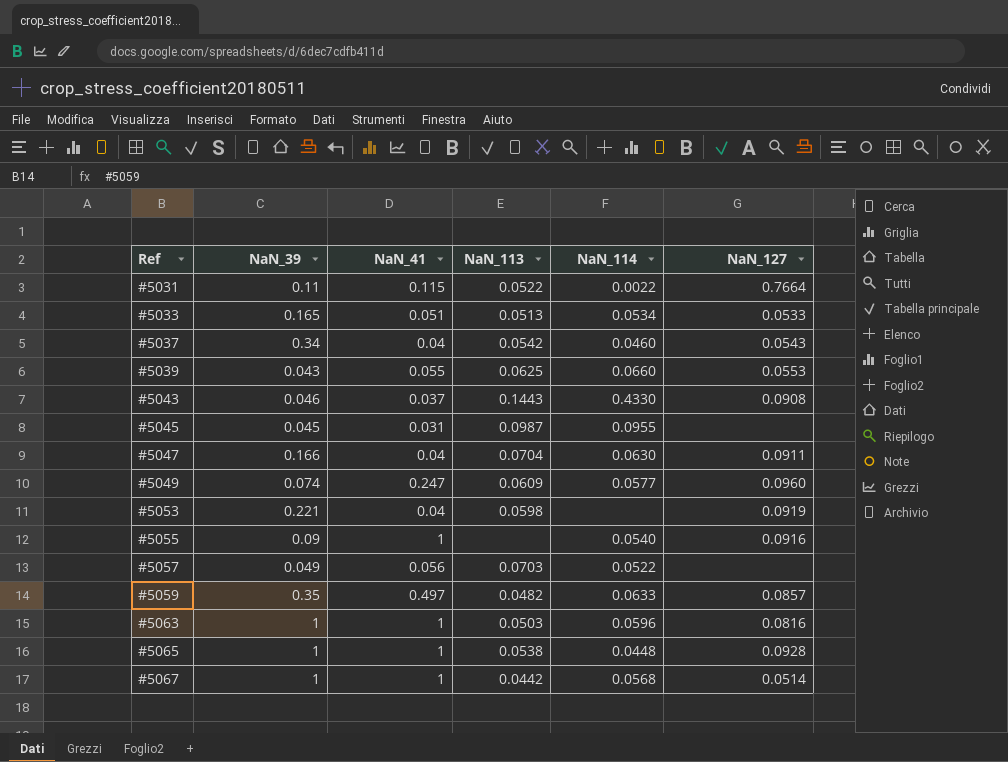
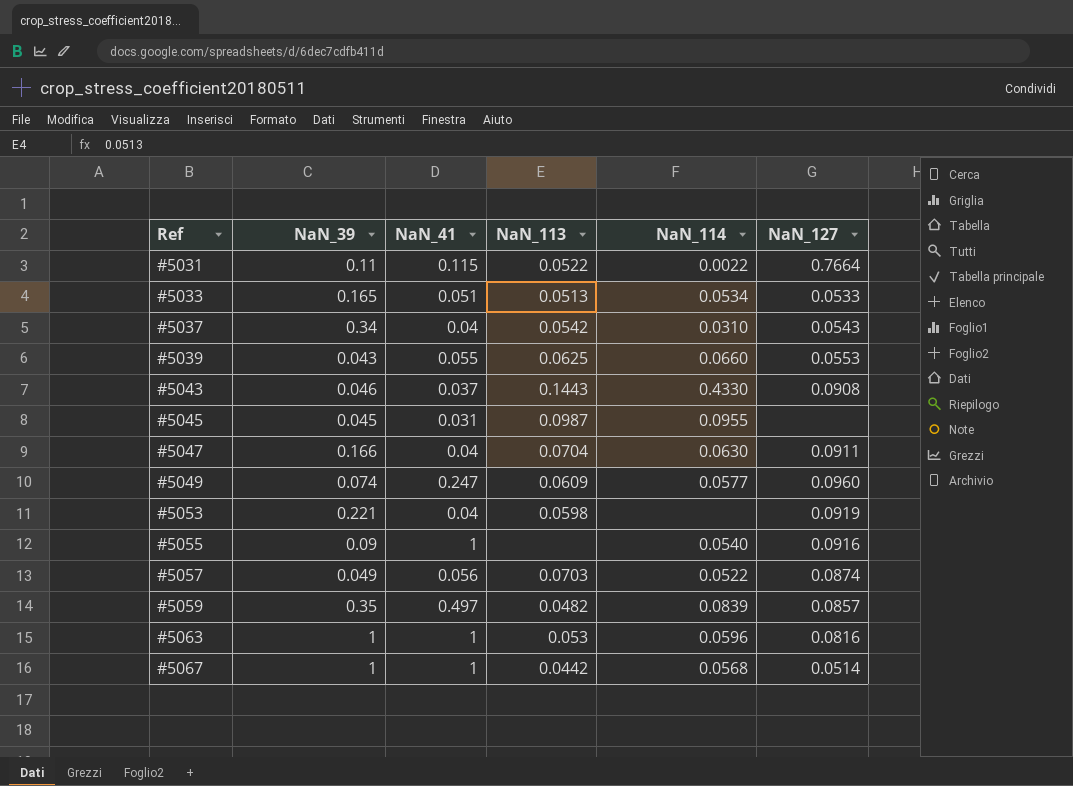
row #5065: 1 | 1 | 0.0538 | 0.0448 | 0.0928 -> none
#5037 | NaN_114: 0.0460 -> 0.0310
#5057 | NaN_127: none -> 0.0874
#5059 | NaN_114: 0.0633 -> 0.0839
#5063 | NaN_113: 0.0503 -> 0.053

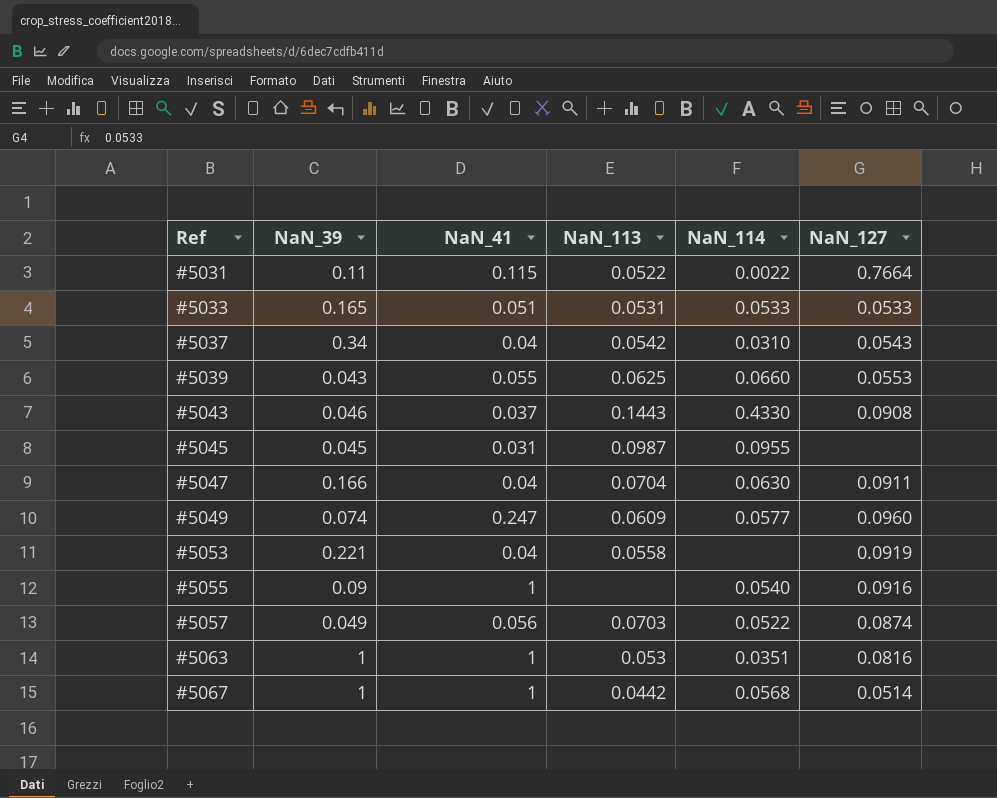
row #5059: 0.35 | 0.497 | 0.0482 | 0.0839 | 0.0857 -> none
#5033 | NaN_113: 0.0513 -> 0.0531
#5033 | NaN_114: 0.0534 -> 0.0533
#5053 | NaN_113: 0.0598 -> 0.0558
#5063 | NaN_114: 0.0596 -> 0.0351

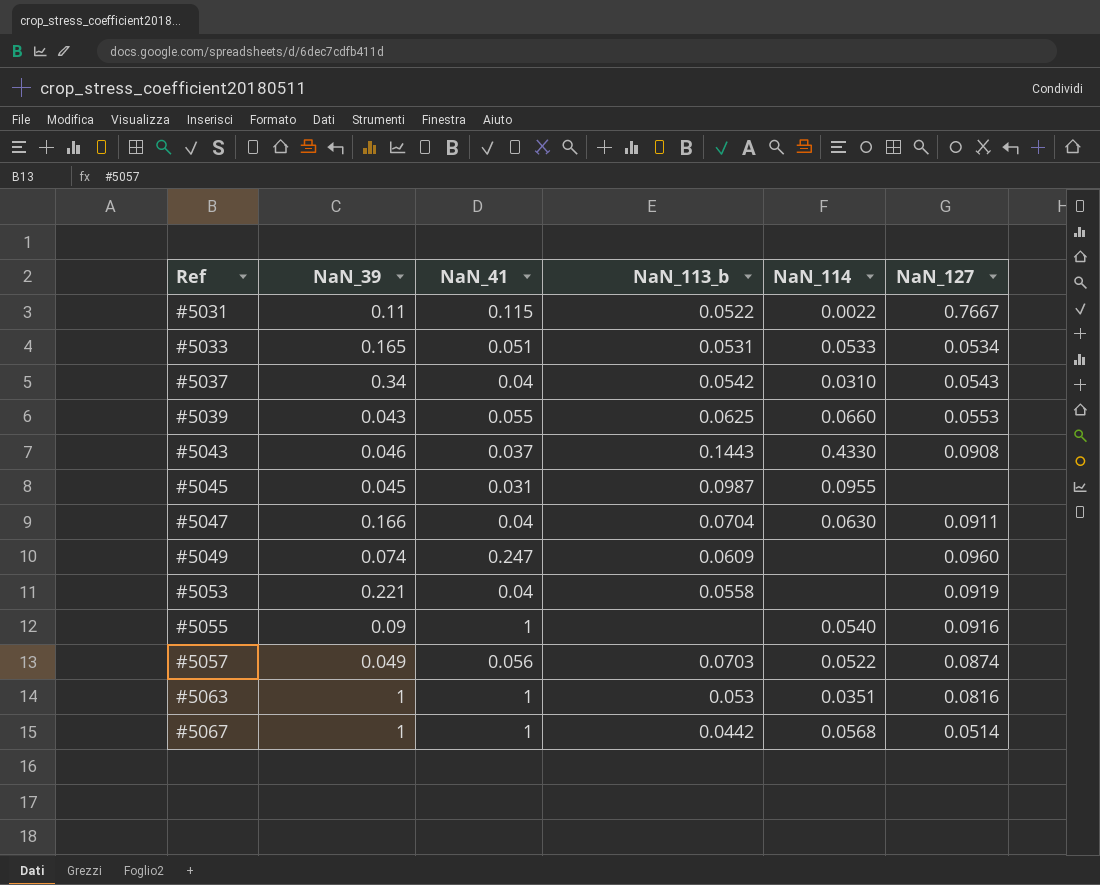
column name: NaN_113 -> NaN_113_b
#5031 | NaN_127: 0.7664 -> 0.7667
#5033 | NaN_127: 0.0533 -> 0.0534
#5049 | NaN_114: 0.0577 -> none

